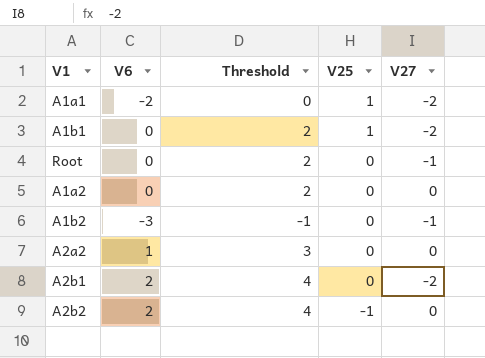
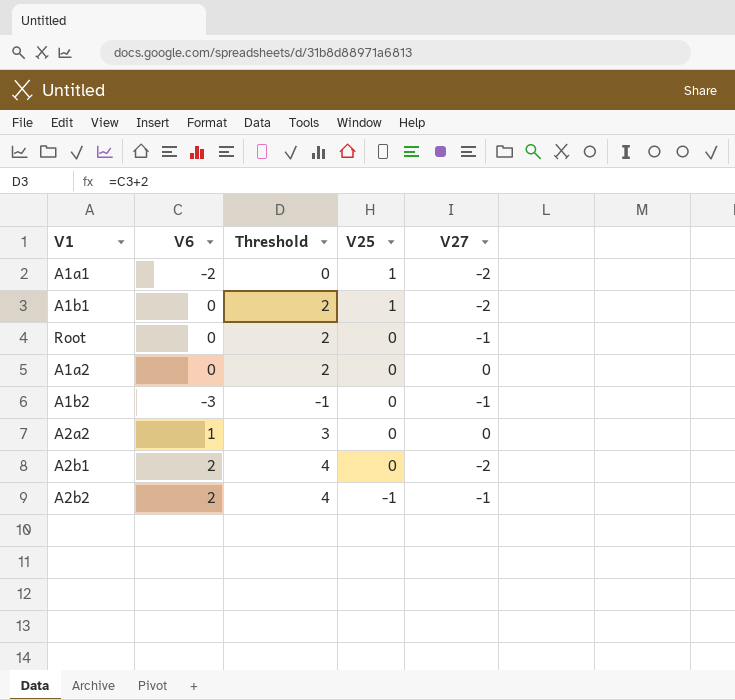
A2b2 | V27: 0 -> -1

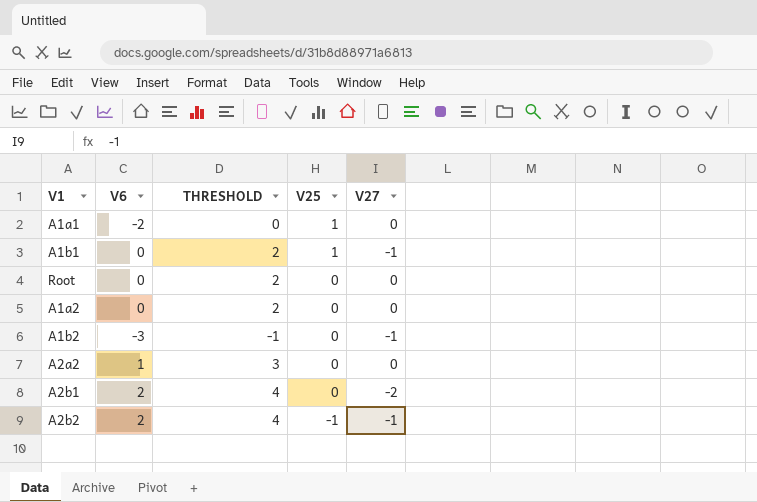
column name: Threshold -> THRESHOLD
A1a1 | V27: -2 -> 0
A1b1 | V27: -2 -> -1
Root | V27: -1 -> 0

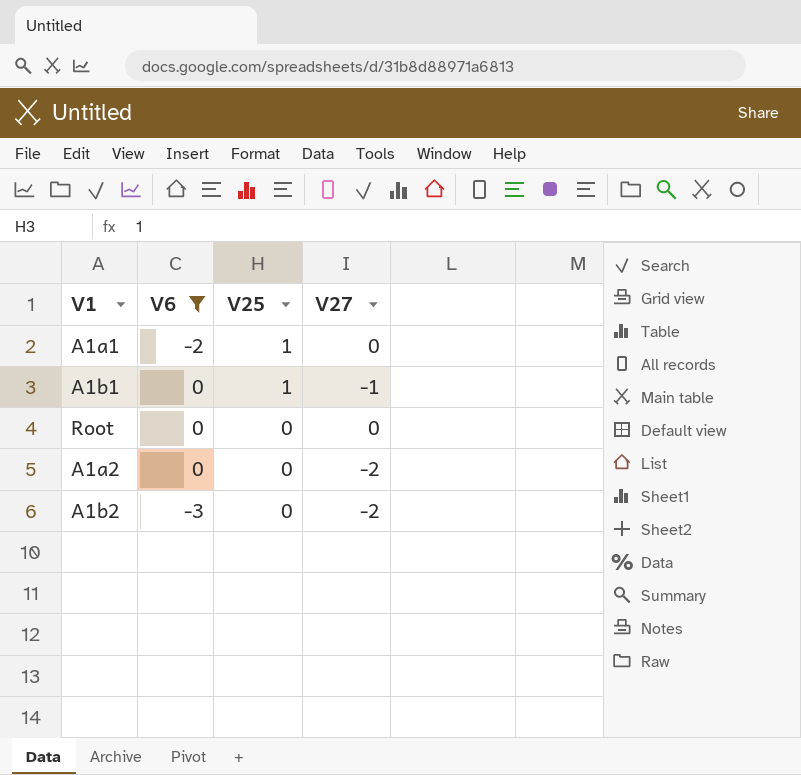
filter: none -> V6 <= 0
column THRESHOLD | formula: [V6] + 2 -> none
A1a2 | V27: 0 -> -2
A1b2 | V27: -1 -> -2

